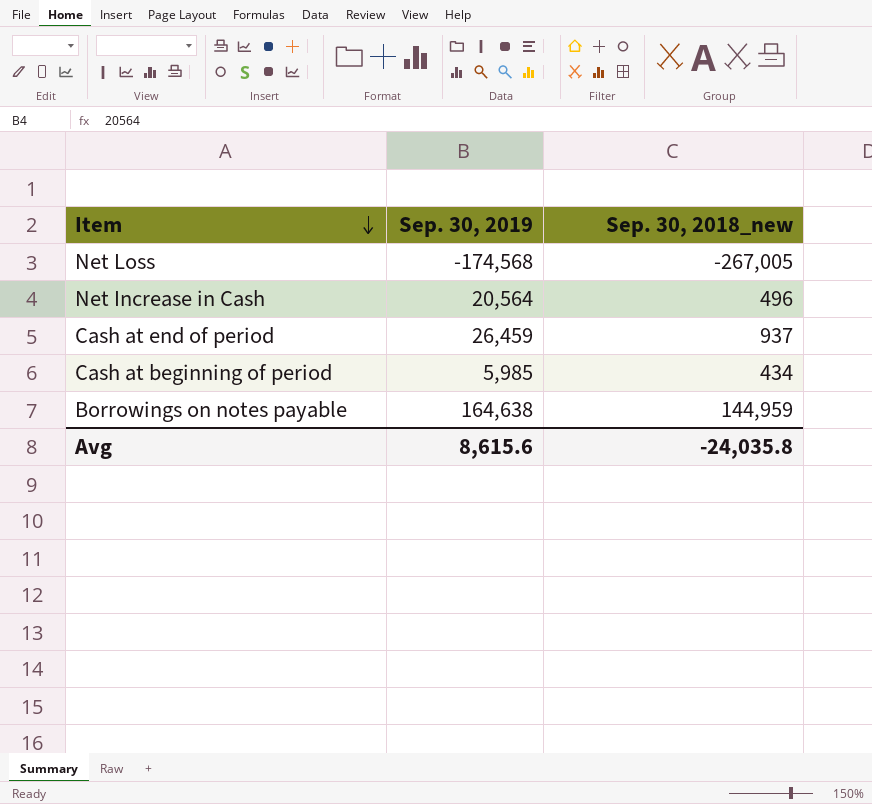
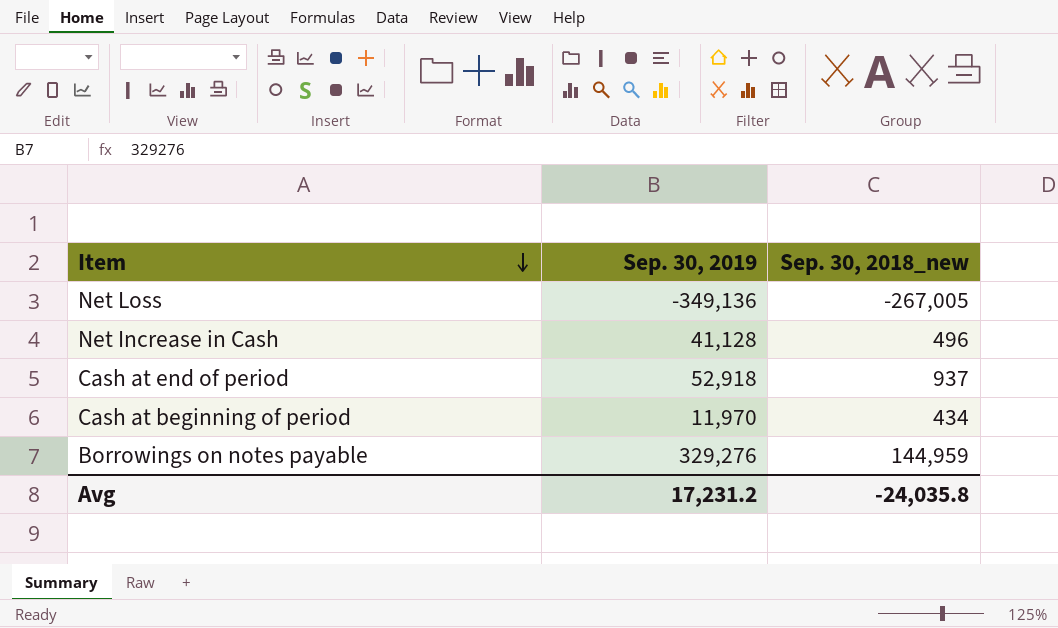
Net Loss | Sep. 30, 2019: -174,568 -> -349,136
Net Increase in Cash | Sep. 30, 2019: 20,564 -> 41,128
Cash at end of period | Sep. 30, 2019: 26,459 -> 52,918
Cash at beginning of period | Sep. 30, 2019: 5,985 -> 11,970
Borrowings on notes payable | Sep. 30, 2019: 164,638 -> 329,276
Avg | Sep. 30, 2019: 8,615.6 -> 17,231.2

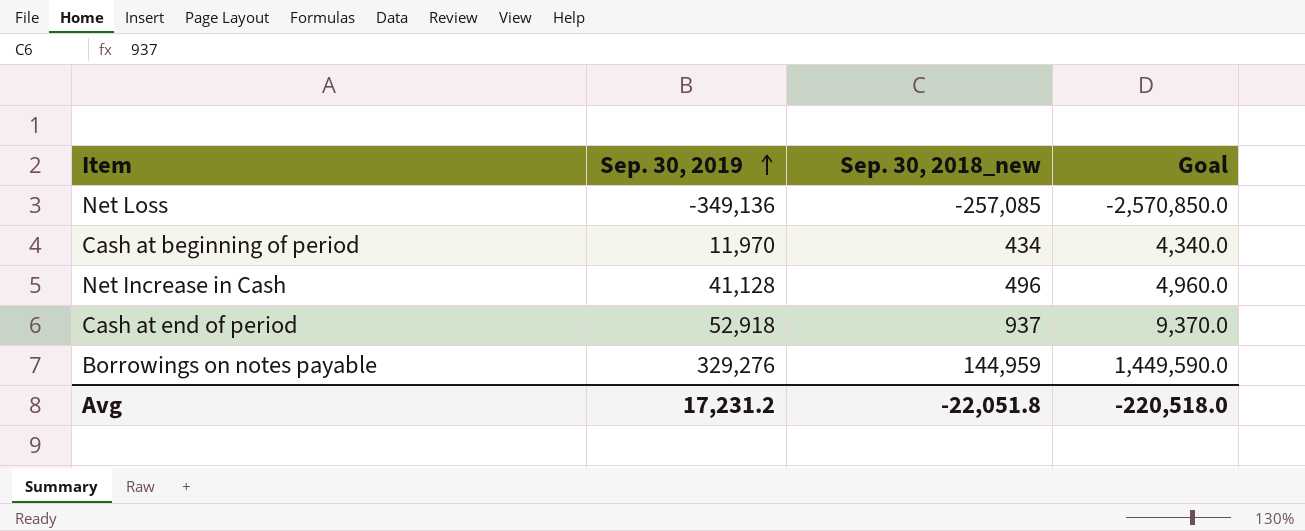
row order: Item descending -> Sep. 30, 2019 ascending
column Goal | formula: none -> [Sep. 30, 2018_new] * 10
Net Loss | Sep. 30, 2018_new: -267,005 -> -257,085
Avg | Sep. 30, 2018_new: -24,035.8 -> -22,051.8

